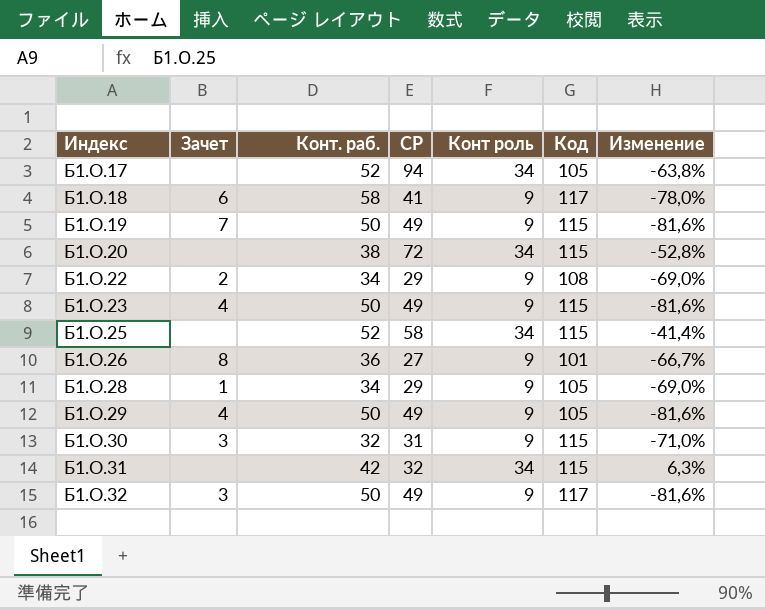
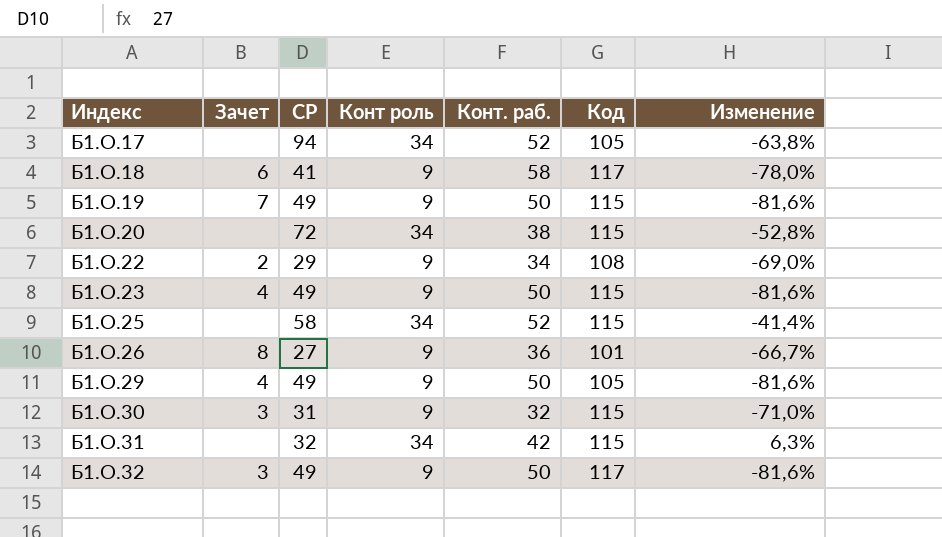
column Конт. раб. | position: 3 -> 5
row Б1.О.28: 1 | 34 | 29 | 9 | 105 | -69,0% -> none

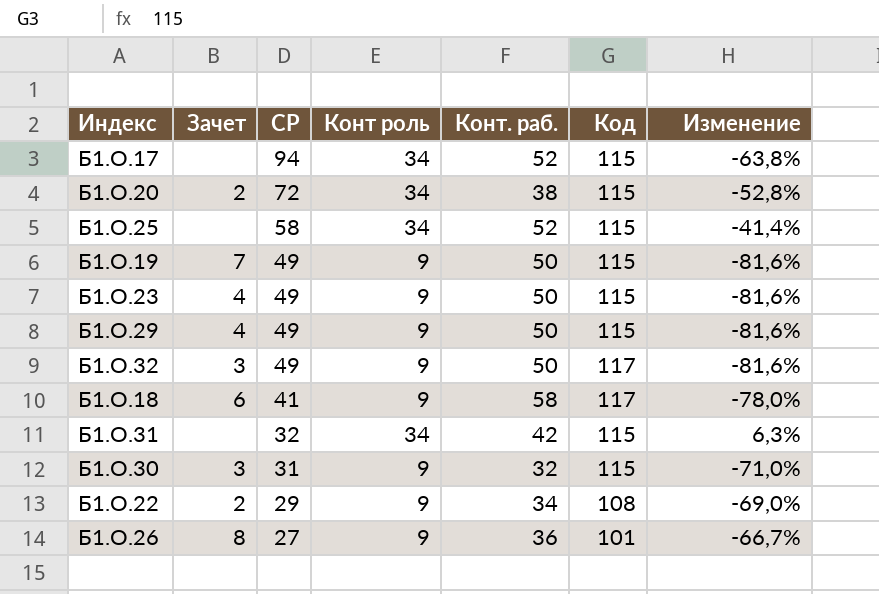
row order: Индекс ascending -> СР descending
Б1.О.17 | Код: 105 -> 115
Б1.О.20 | Зачет: none -> 2
Б1.О.29 | Код: 105 -> 115

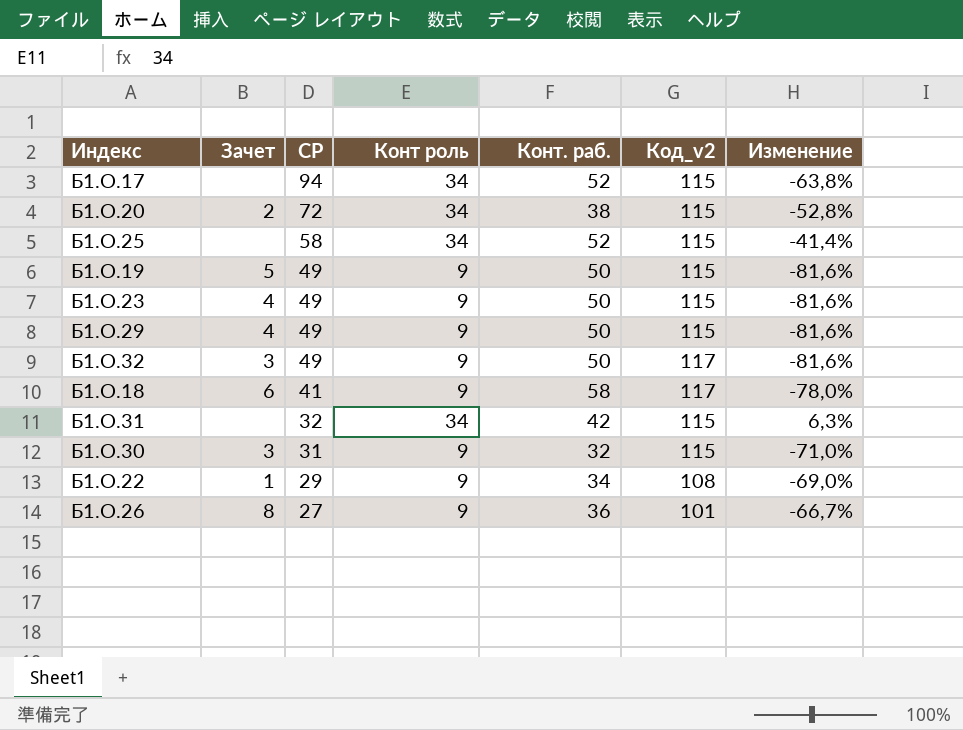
column name: Код -> Код_v2
Б1.О.19 | Зачет: 7 -> 5
Б1.О.22 | Зачет: 2 -> 1

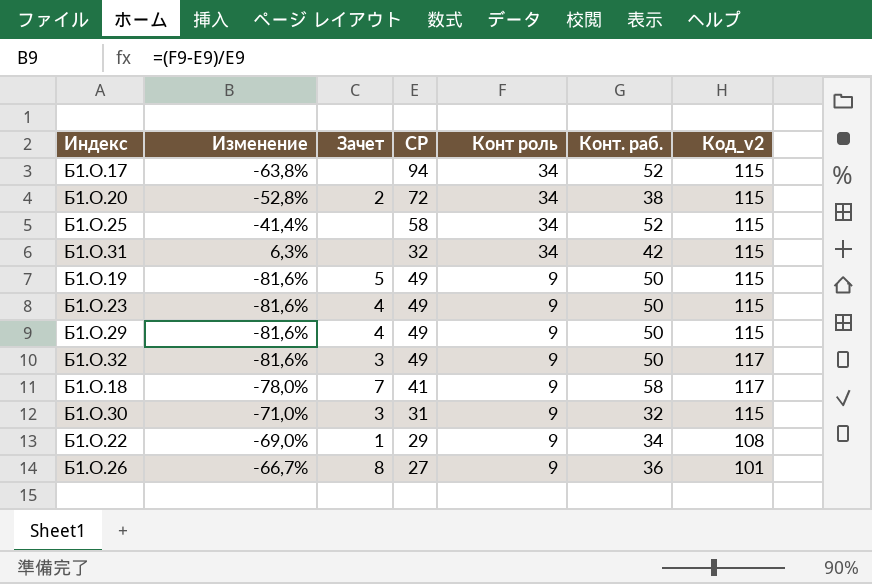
row order: СР descending -> Конт роль descending
column Изменение | position: 7 -> 2
Б1.О.18 | Зачет: 6 -> 7

